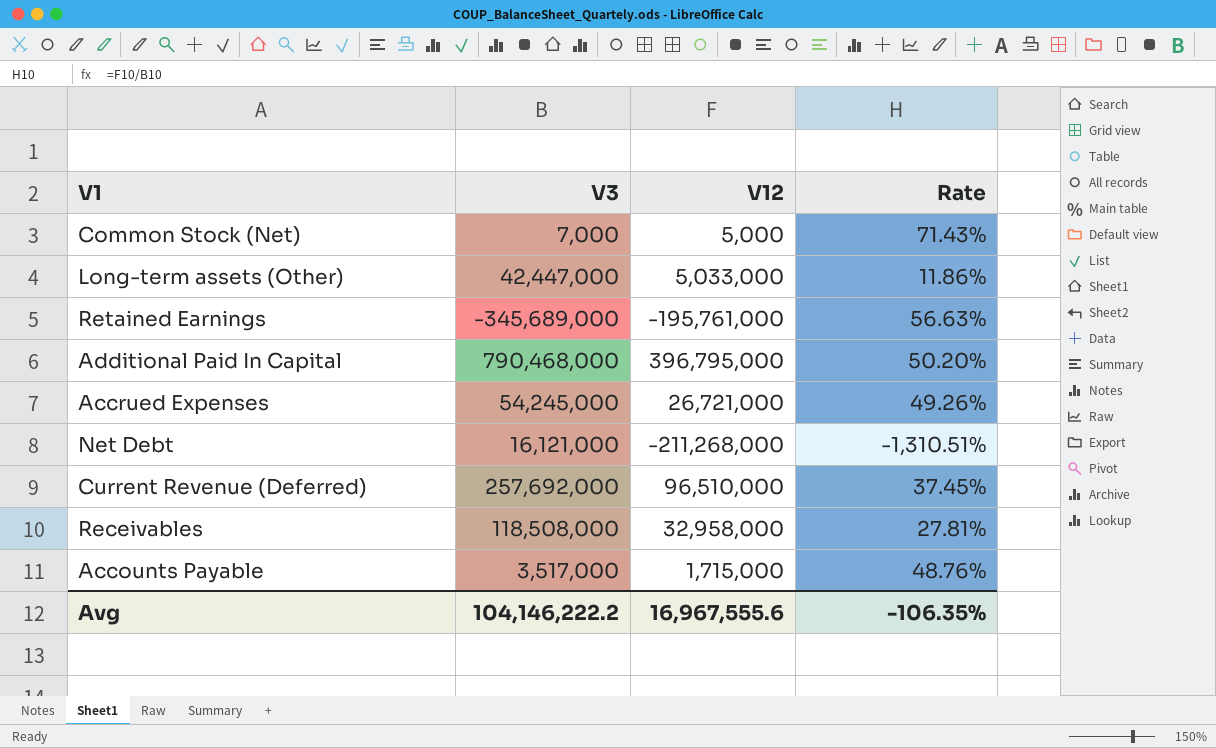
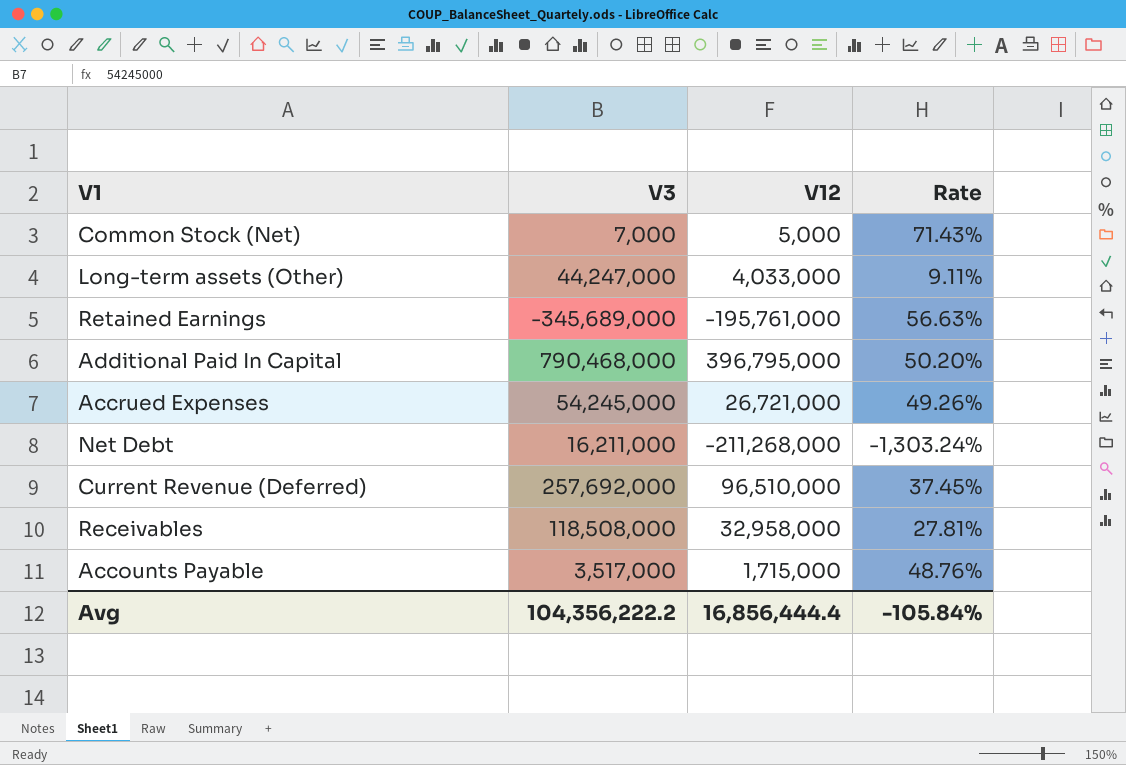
Long-term assets (Other) | V3: 42,447,000 -> 44,247,000
Long-term assets (Other) | V12: 5,033,000 -> 4,033,000
Long-term assets (Other) | Rate: 11.86% -> 9.11%
Net Debt | V3: 16,121,000 -> 16,211,000
Net Debt | Rate: -1,310.51% -> -1,303.24%
Avg | V3: 104,146,222.2 -> 104,356,222.2
Avg | V12: 16,967,555.6 -> 16,856,444.4
Avg | Rate: -106.35% -> -105.84%

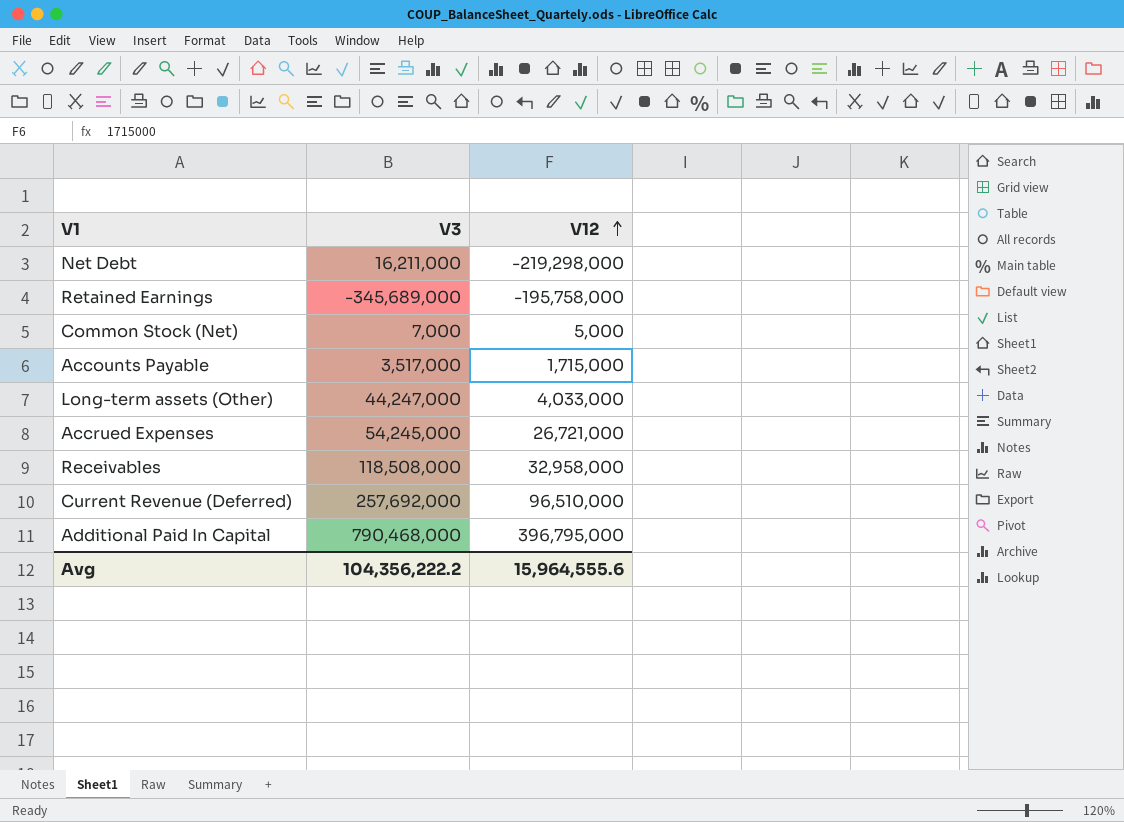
row order: none -> V12 ascending
column Rate | formula: [V12] / [V3] -> none
Net Debt | V12: -211,268,000 -> -219,298,000
Retained Earnings | V12: -195,761,000 -> -195,758,000
Avg | V12: 16,856,444.4 -> 15,964,555.6

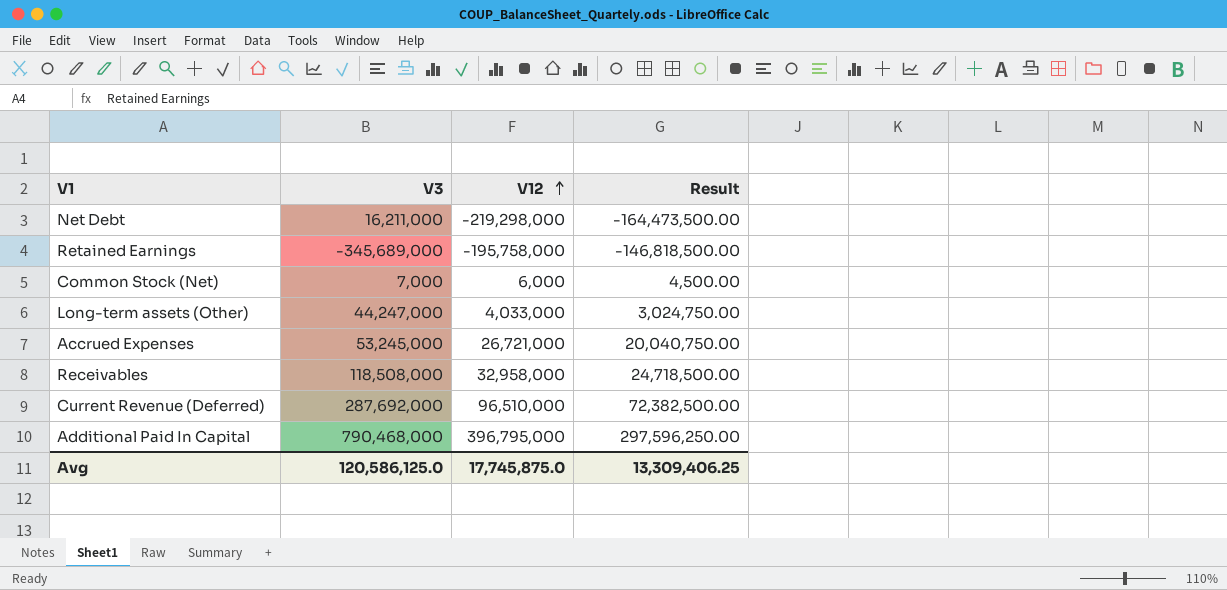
column Result | formula: none -> [V12] * 0.75
row Accounts Payable: 3,517,000 | 1,715,000 -> none
Common Stock (Net) | V12: 5,000 -> 6,000
Accrued Expenses | V3: 54,245,000 -> 53,245,000
Current Revenue (Deferred) | V3: 257,692,000 -> 287,692,000
Avg | V3: 104,356,222.2 -> 120,586,125.0
Avg | V12: 15,964,555.6 -> 17,745,875.0

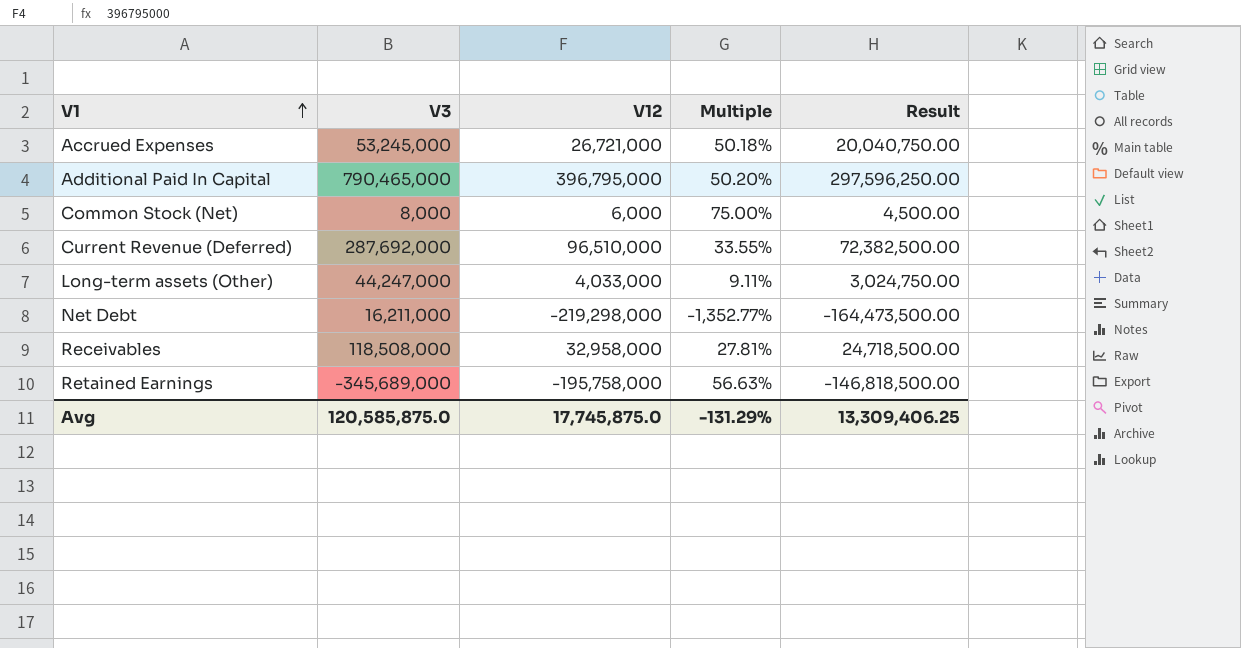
row order: V12 ascending -> V1 ascending
column Multiple | formula: none -> [V12] / [V3]
Additional Paid In Capital | V3: 790,468,000 -> 790,465,000
Common Stock (Net) | V3: 7,000 -> 8,000
Avg | V3: 120,586,125.0 -> 120,585,875.0

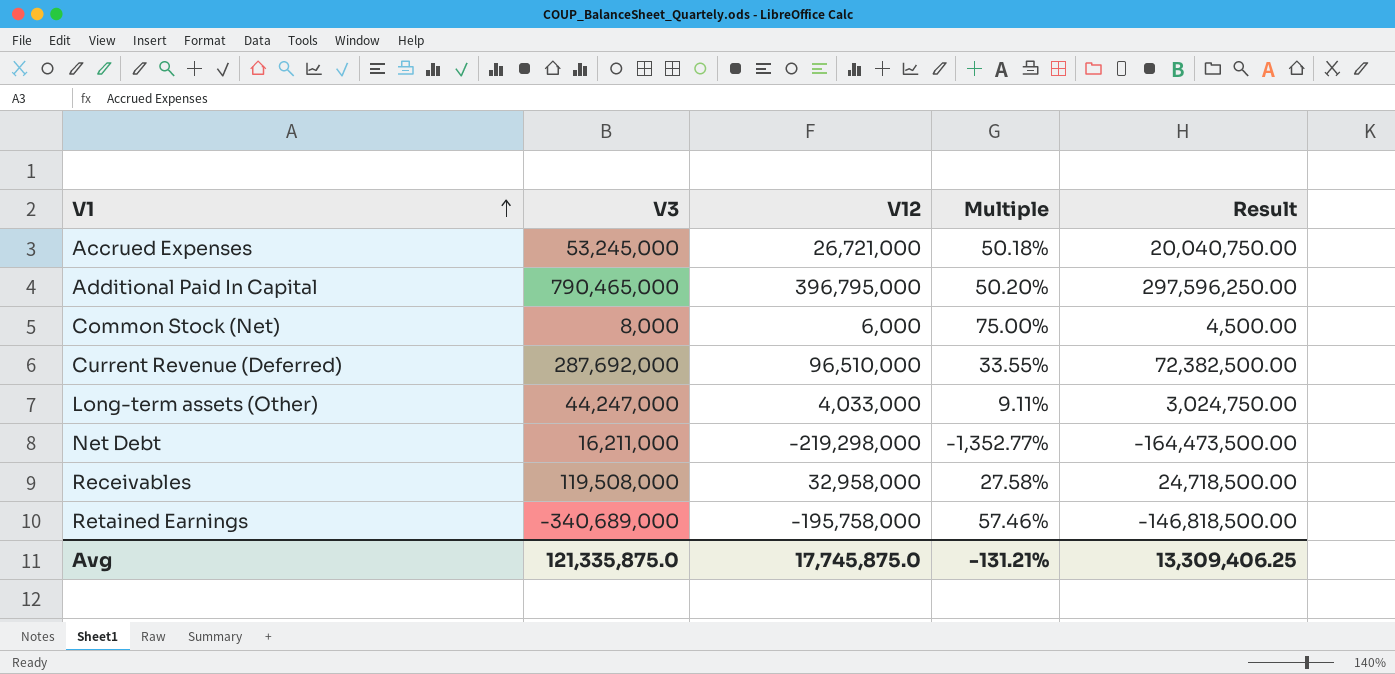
Receivables | V3: 118,508,000 -> 119,508,000
Receivables | Multiple: 27.81% -> 27.58%
Retained Earnings | V3: -345,689,000 -> -340,689,000
Retained Earnings | Multiple: 56.63% -> 57.46%
Avg | V3: 120,585,875.0 -> 121,335,875.0
Avg | Multiple: -131.29% -> -131.21%

